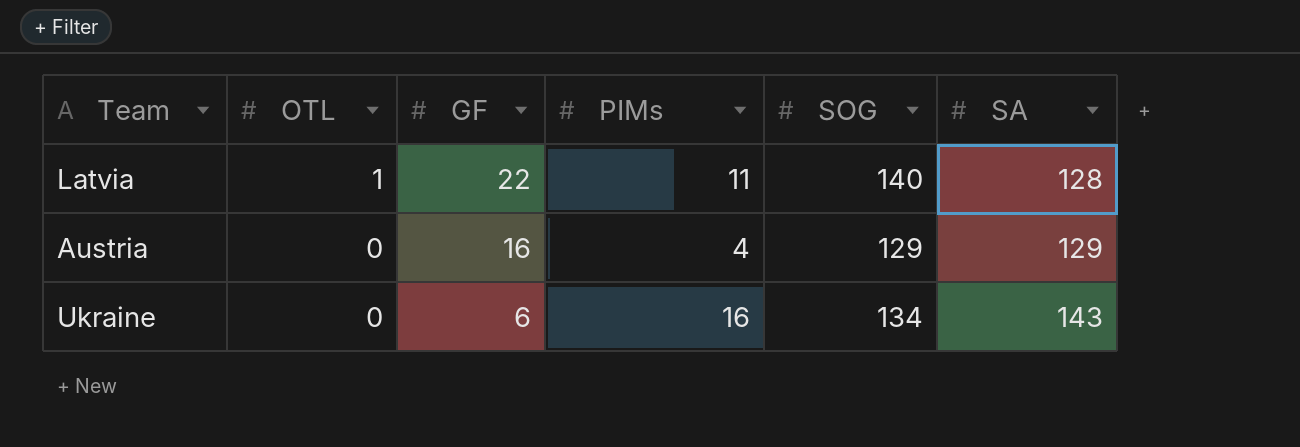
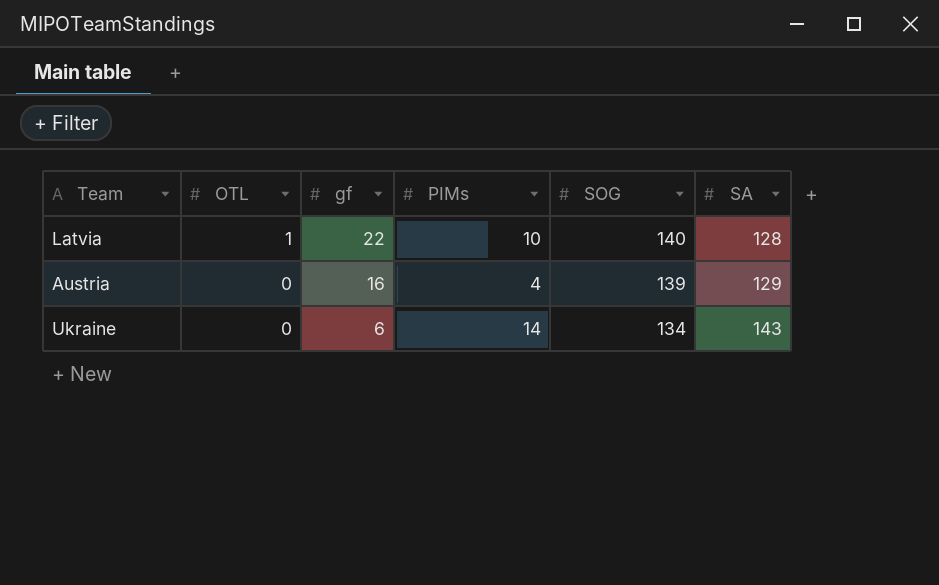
column name: GF -> gf
Latvia | PIMs: 11 -> 10
Austria | SOG: 129 -> 139
Ukraine | PIMs: 16 -> 14

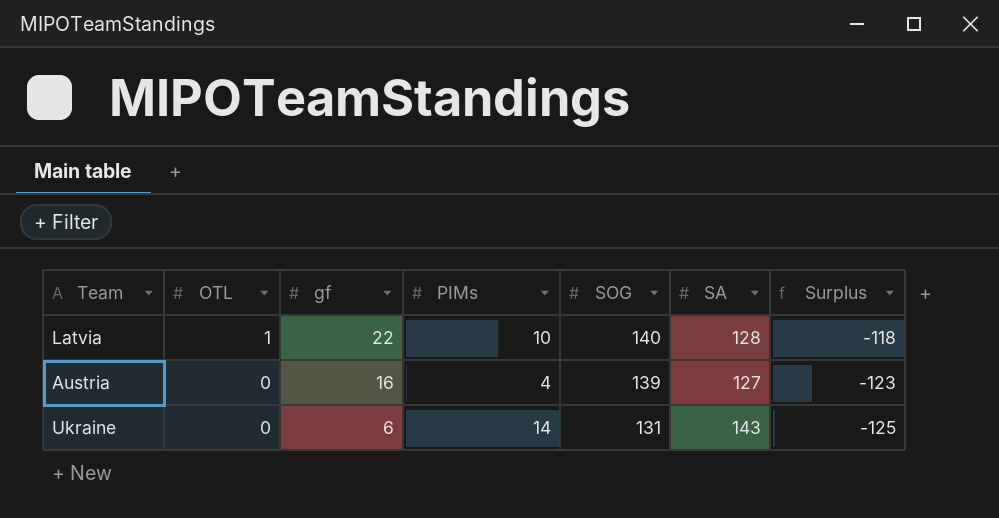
column Surplus | formula: none -> [gf] - [SOG]
Austria | SA: 129 -> 127
Ukraine | SOG: 134 -> 131

